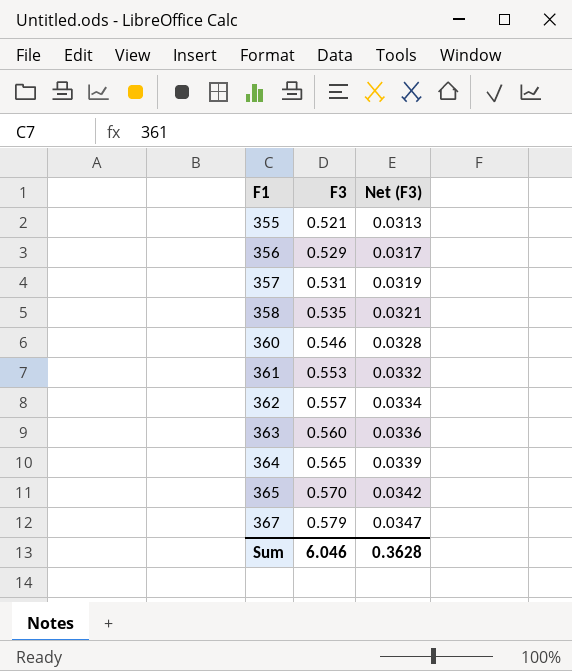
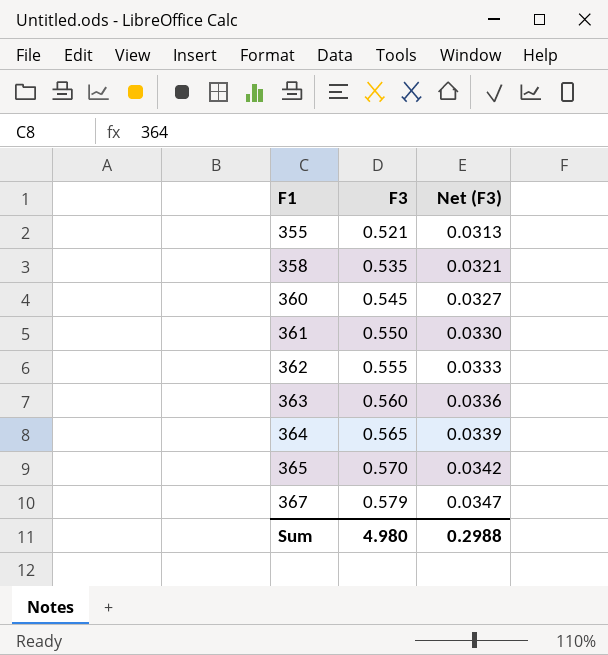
row 356: 0.529 | 0.0317 -> none
row 357: 0.531 | 0.0319 -> none
360 | F3: 0.546 -> 0.545
360 | Net (F3): 0.0328 -> 0.0327
361 | F3: 0.553 -> 0.550
361 | Net (F3): 0.0332 -> 0.0330
362 | F3: 0.557 -> 0.555
362 | Net (F3): 0.0334 -> 0.0333
Sum | F3: 6.046 -> 4.980
Sum | Net (F3): 0.3628 -> 0.2988

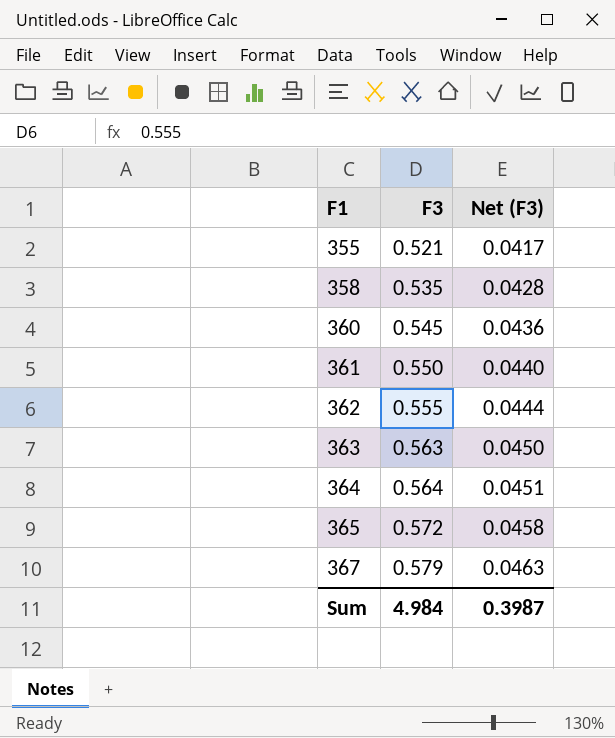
column Net (F3) | formula: [F3] * 0.06 -> [F3] * 0.08
363 | F3: 0.560 -> 0.563
364 | F3: 0.565 -> 0.564
365 | F3: 0.570 -> 0.572
Sum | F3: 4.980 -> 4.984
Sum | Net (F3): 0.2988 -> 0.3987

